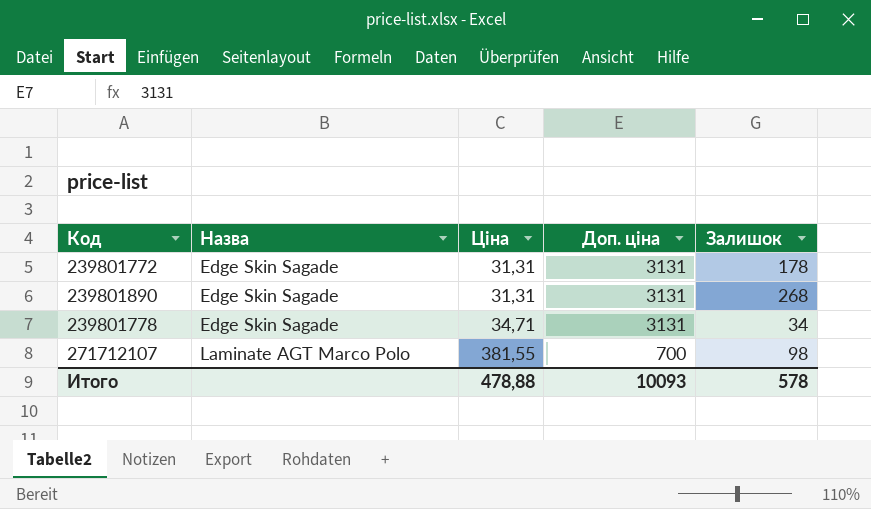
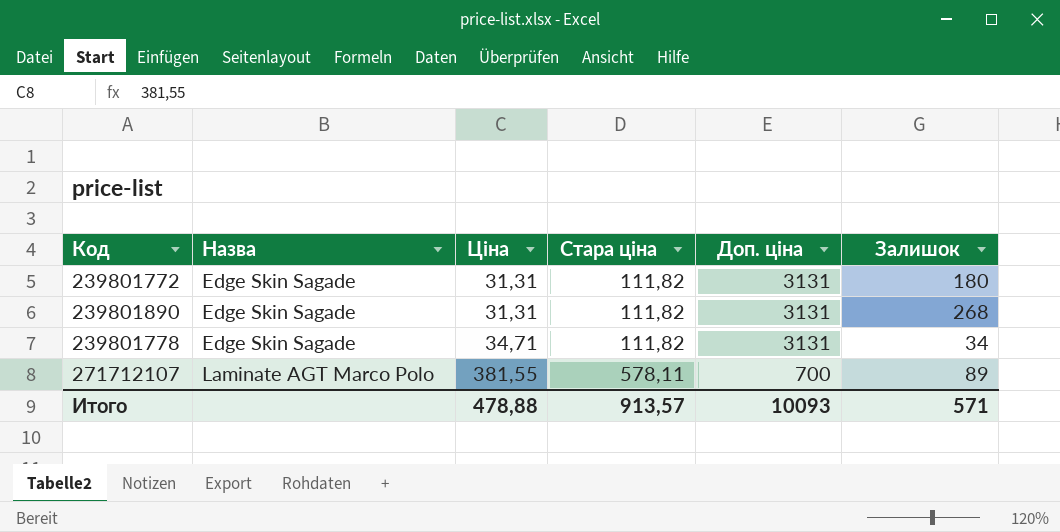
column Стара ціна | position: none -> 4
239801772 | Залишок: 178 -> 180
271712107 | Залишок: 98 -> 89
Итого | Залишок: 578 -> 571

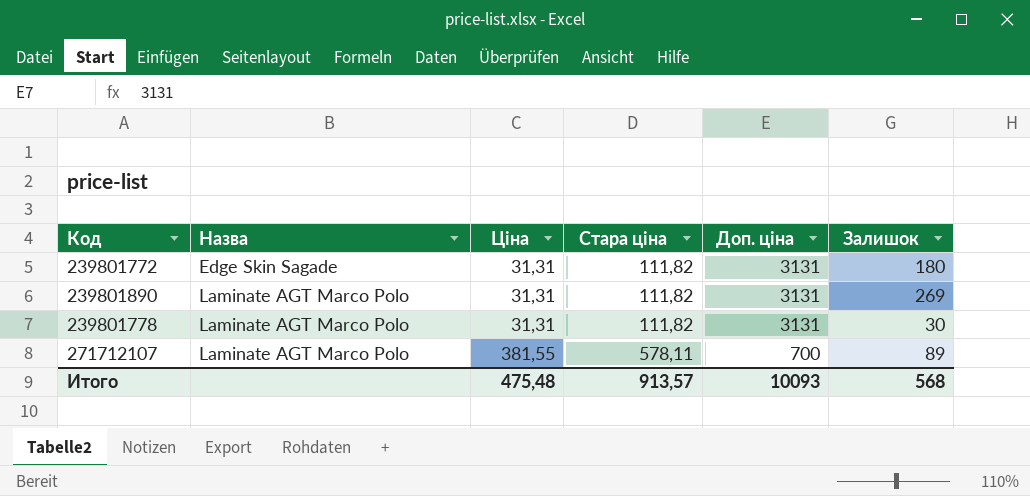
239801890 | Назва: Edge Skin Sagade -> Laminate AGT Marco Polo
239801890 | Залишок: 268 -> 269
239801778 | Назва: Edge Skin Sagade -> Laminate AGT Marco Polo
239801778 | Ціна: 34,71 -> 31,31
239801778 | Залишок: 34 -> 30
Итого | Ціна: 478,88 -> 475,48
Итого | Залишок: 571 -> 568

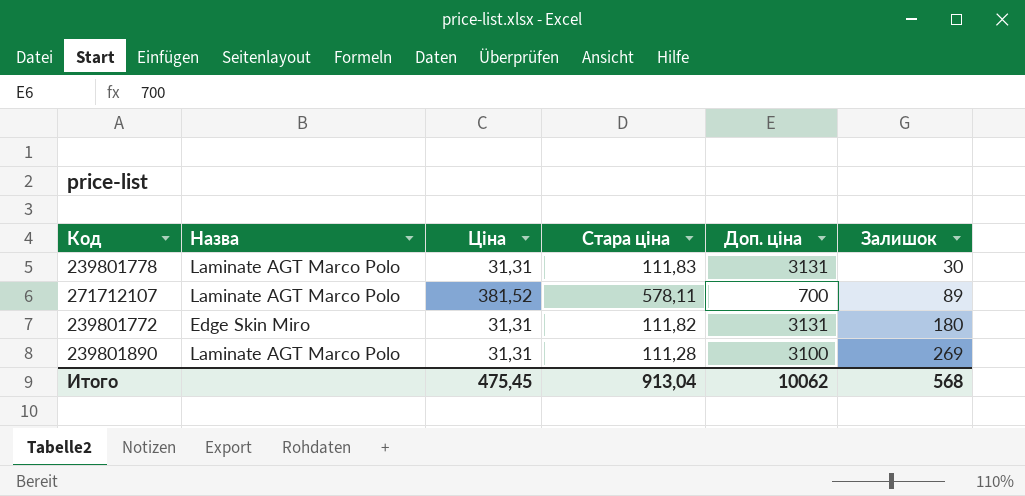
row order: Назва ascending -> Залишок ascending
239801778 | Стара ціна: 111,82 -> 111,83
271712107 | Ціна: 381,55 -> 381,52
239801772 | Назва: Edge Skin Sagade -> Edge Skin Miro
239801890 | Стара ціна: 111,82 -> 111,28
239801890 | Доп. ціна: 3131 -> 3100
Итого | Ціна: 475,48 -> 475,45
Итого | Стара ціна: 913,57 -> 913,04
Итого | Доп. ціна: 10093 -> 10062

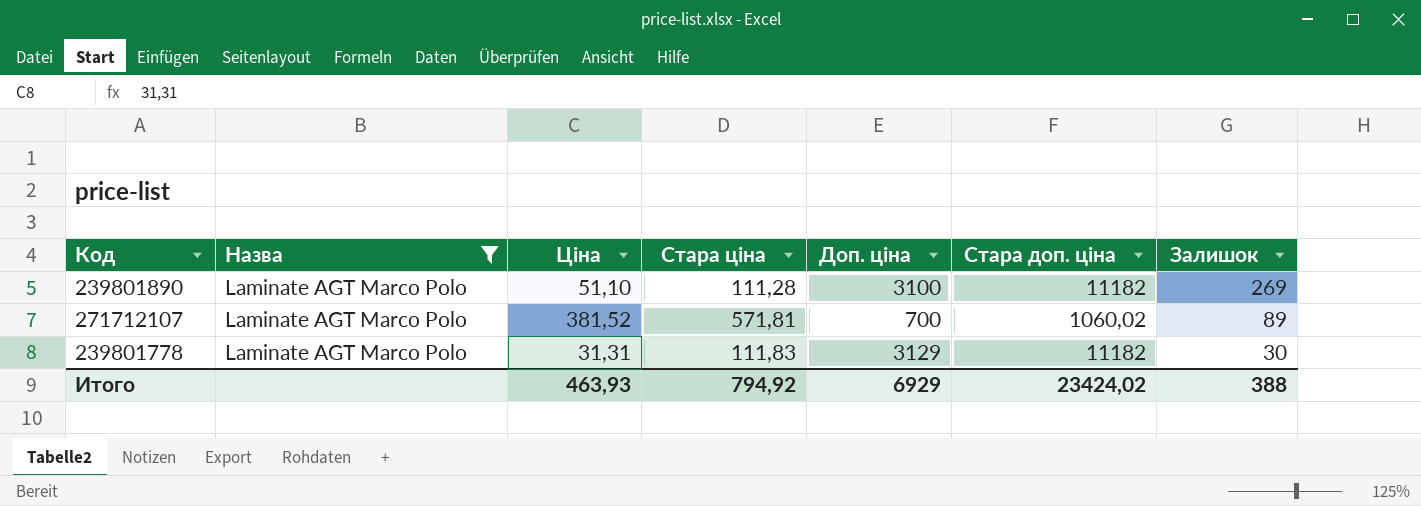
filter: none -> Назва = Laminate AGT Marco Polo
row order: Залишок ascending -> Залишок descending
column Стара доп. ціна | position: none -> 6
239801890 | Ціна: 31,31 -> 51,10
271712107 | Стара ціна: 578,11 -> 571,81
239801778 | Доп. ціна: 3131 -> 3129
Итого | Ціна: 475,45 -> 463,93
Итого | Стара ціна: 913,04 -> 794,92
Итого | Доп. ціна: 10062 -> 6929
Итого | Залишок: 568 -> 388

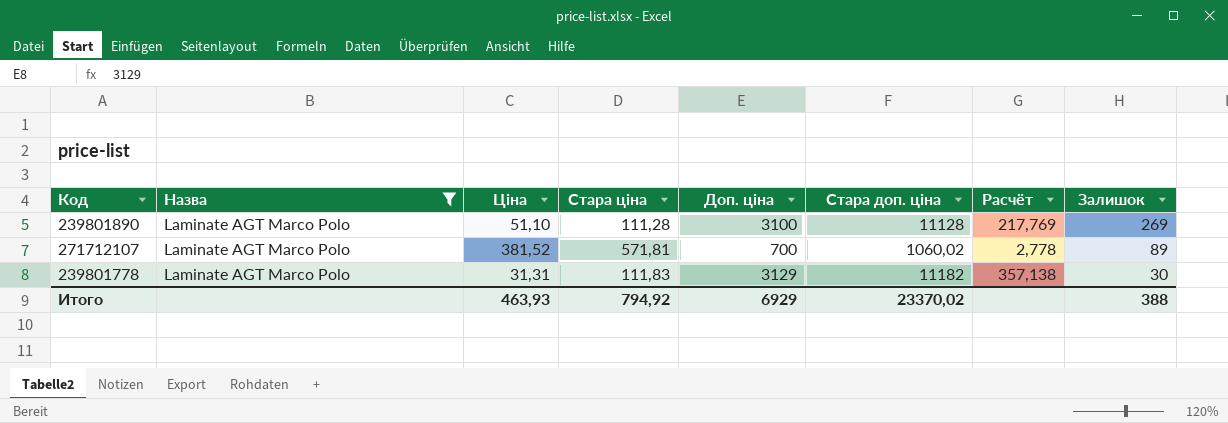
column Расчёт | formula: none -> [Стара доп. ціна] / [Ціна]
239801890 | Стара доп. ціна: 11182 -> 11128
Итого | Стара доп. ціна: 23424,02 -> 23370,02

